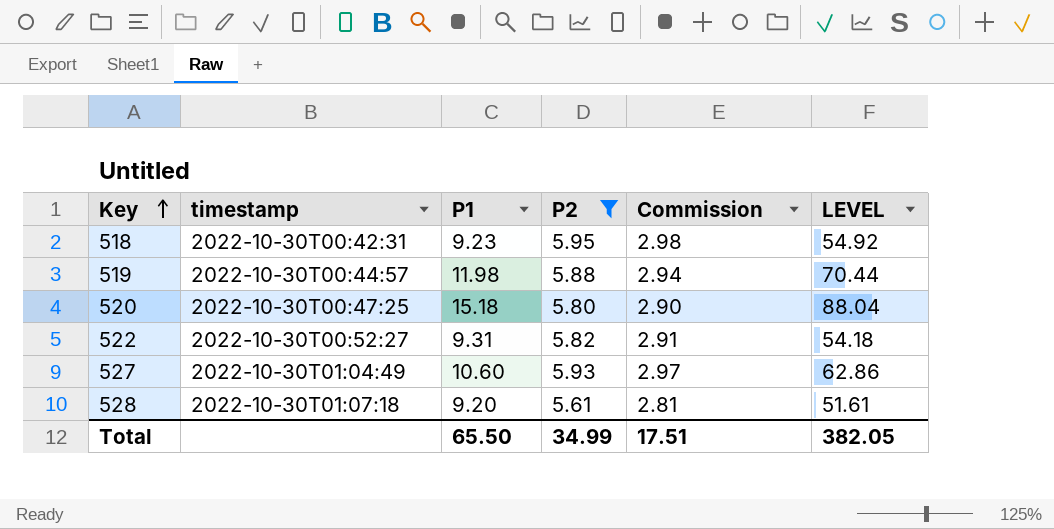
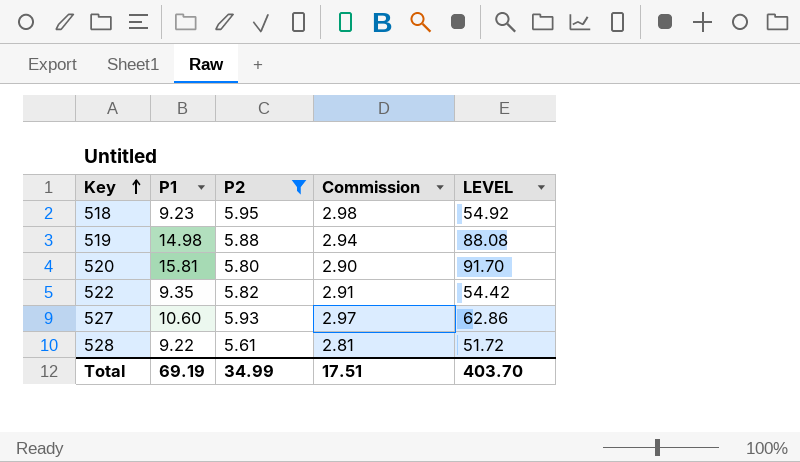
column timestamp | position: 2 -> none
519 | P1: 11.98 -> 14.98
519 | LEVEL: 70.44 -> 88.08
520 | P1: 15.18 -> 15.81
520 | LEVEL: 88.04 -> 91.70
522 | P1: 9.31 -> 9.35
522 | LEVEL: 54.18 -> 54.42
528 | P1: 9.20 -> 9.22
528 | LEVEL: 51.61 -> 51.72
Total | P1: 65.50 -> 69.19
Total | LEVEL: 382.05 -> 403.70

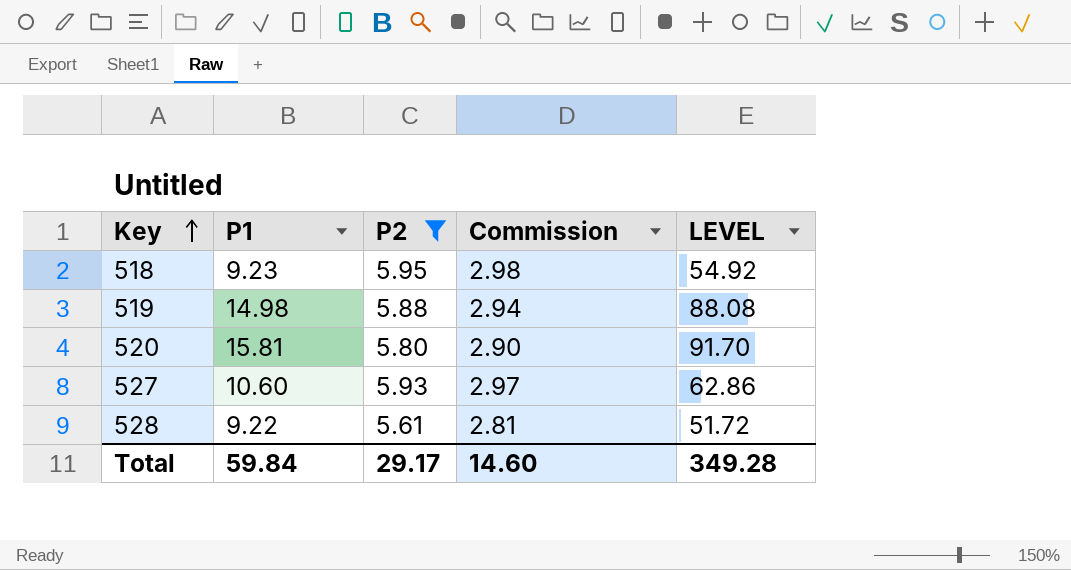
row 522: 9.35 | 5.82 | 2.91 | 54.42 -> none
Total | P1: 69.19 -> 59.84
Total | P2: 34.99 -> 29.17
Total | Commission: 17.51 -> 14.60
Total | LEVEL: 403.70 -> 349.28

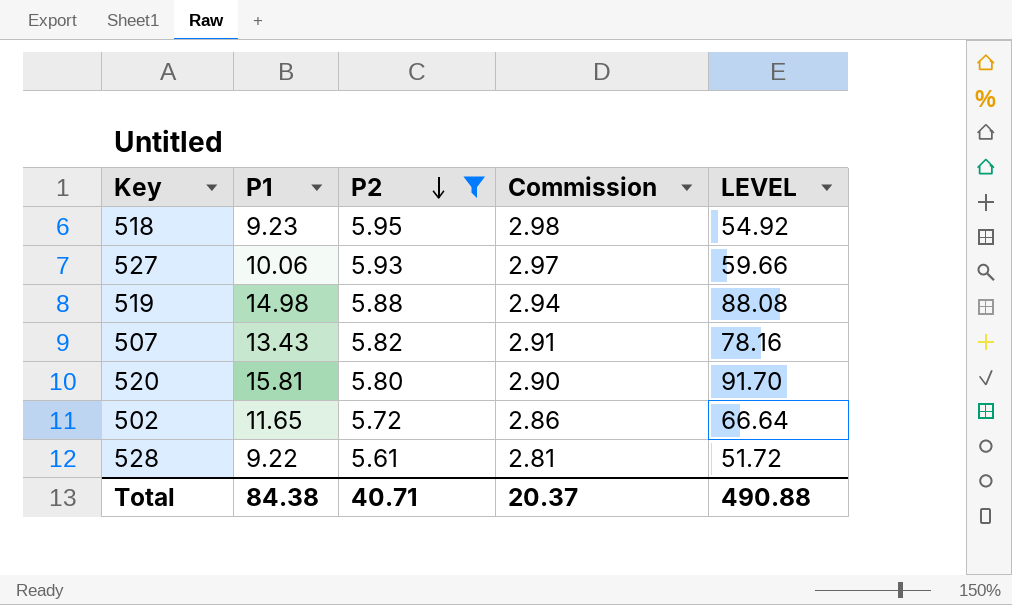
row order: Key ascending -> P2 descending
527 | P1: 10.60 -> 10.06
527 | LEVEL: 62.86 -> 59.66
row 507: none -> 13.43 | 5.82 | 2.91 | 78.16
row 502: none -> 11.65 | 5.72 | 2.86 | 66.64
Total | P1: 59.84 -> 84.38
Total | P2: 29.17 -> 40.71
Total | Commission: 14.60 -> 20.37
Total | LEVEL: 349.28 -> 490.88

